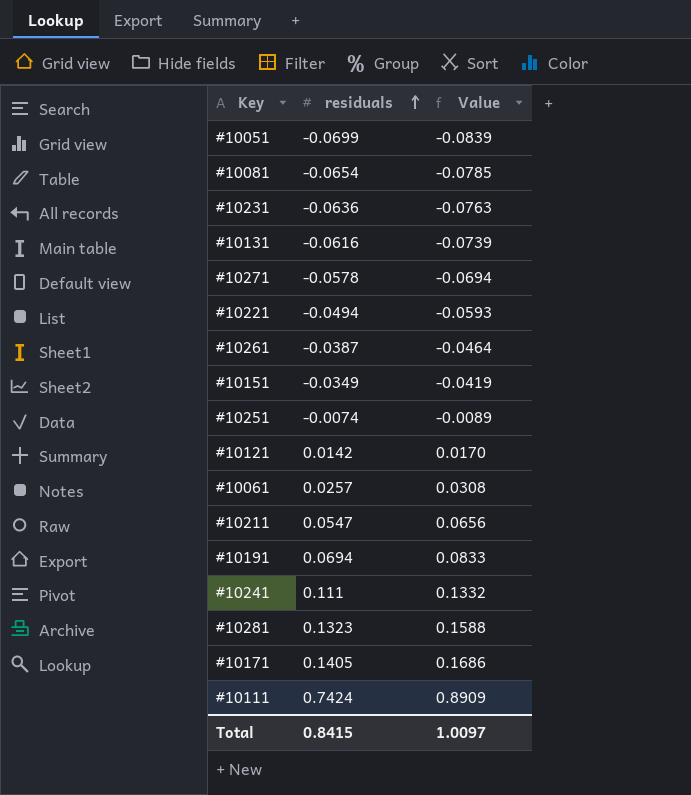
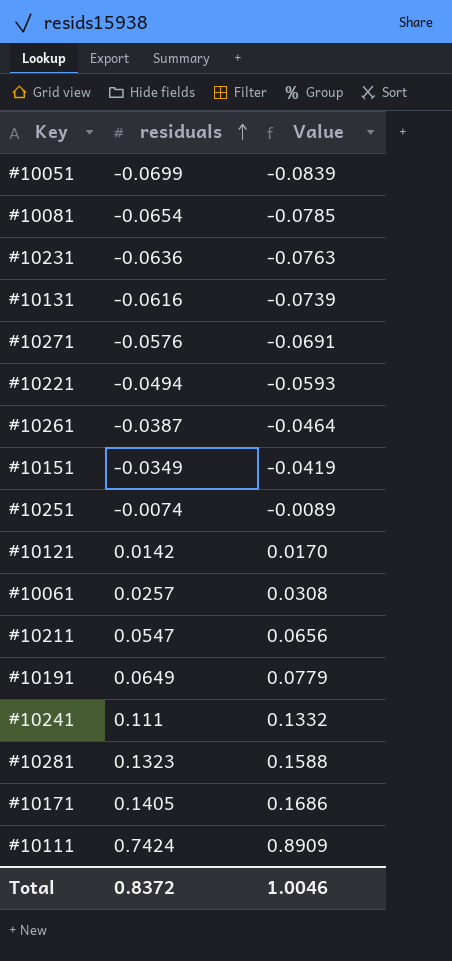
#10271 | residuals: -0.0578 -> -0.0576
#10271 | Value: -0.0694 -> -0.0691
#10191 | residuals: 0.0694 -> 0.0649
#10191 | Value: 0.0833 -> 0.0779
Total | residuals: 0.8415 -> 0.8372
Total | Value: 1.0097 -> 1.0046

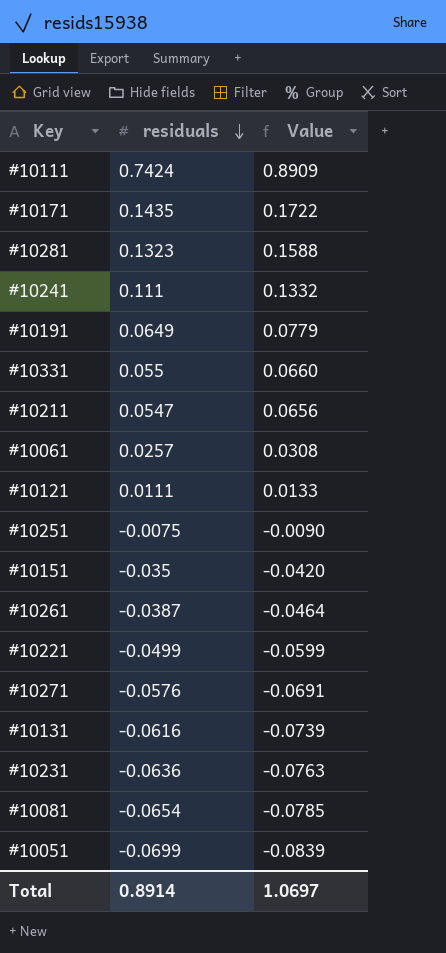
row order: residuals ascending -> residuals descending
#10171 | residuals: 0.1405 -> 0.1435
#10171 | Value: 0.1686 -> 0.1722
row #10331: none -> 0.055 | 0.0660
#10121 | residuals: 0.0142 -> 0.0111
#10121 | Value: 0.0170 -> 0.0133
#10251 | residuals: -0.0074 -> -0.0075
#10251 | Value: -0.0089 -> -0.0090
#10151 | residuals: -0.0349 -> -0.035
#10151 | Value: -0.0419 -> -0.0420
#10221 | residuals: -0.0494 -> -0.0499
#10221 | Value: -0.0593 -> -0.0599
Total | residuals: 0.8372 -> 0.8914
Total | Value: 1.0046 -> 1.0697

